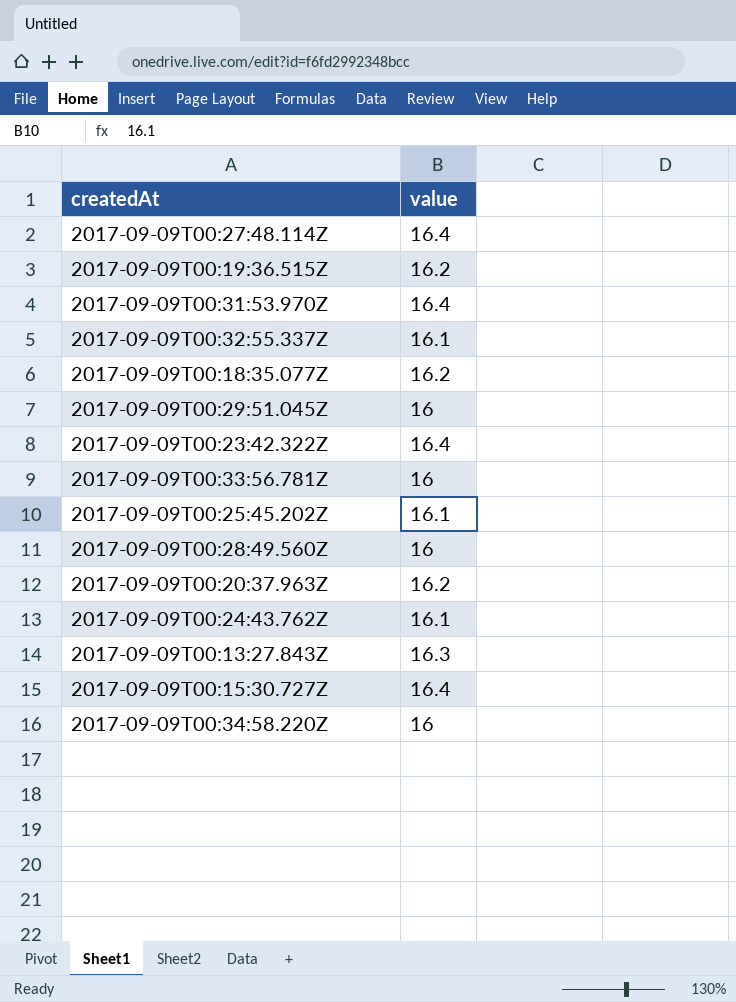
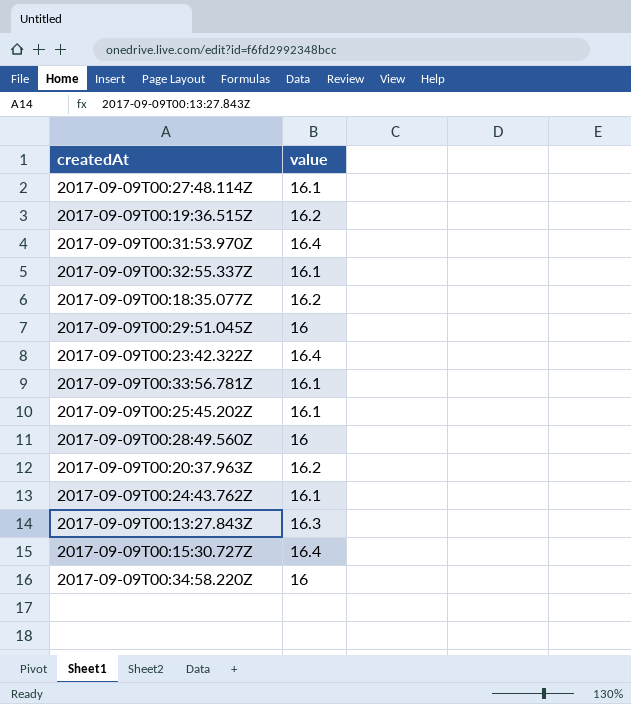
2017-09-09T00:27:48.114Z | value: 16.4 -> 16.1
2017-09-09T00:33:56.781Z | value: 16 -> 16.1

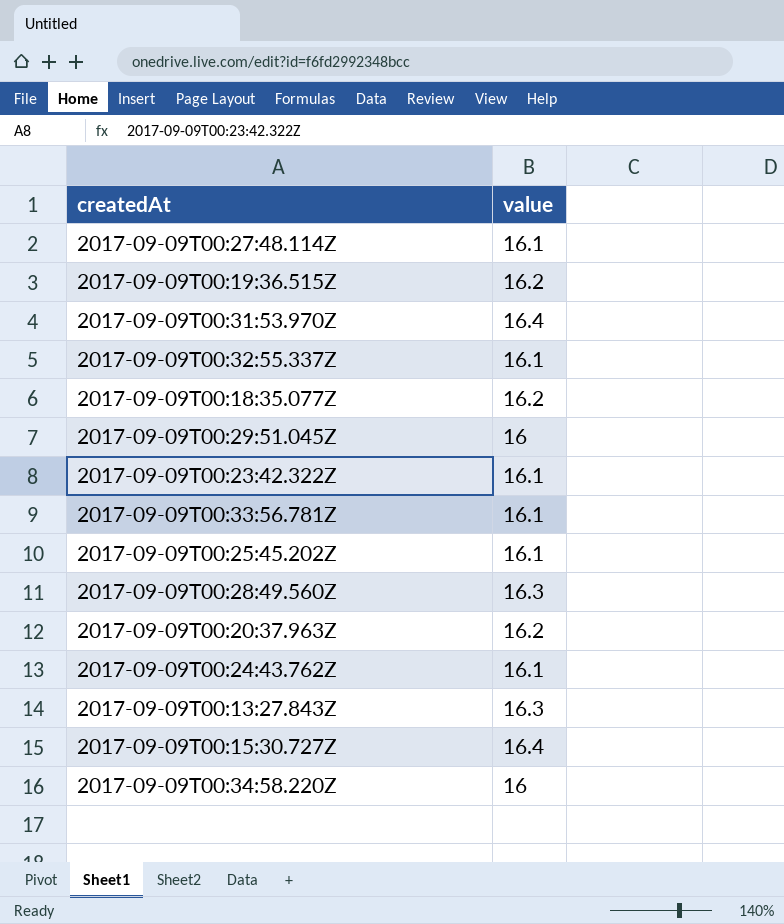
2017-09-09T00:23:42.322Z | value: 16.4 -> 16.1
2017-09-09T00:28:49.560Z | value: 16 -> 16.3

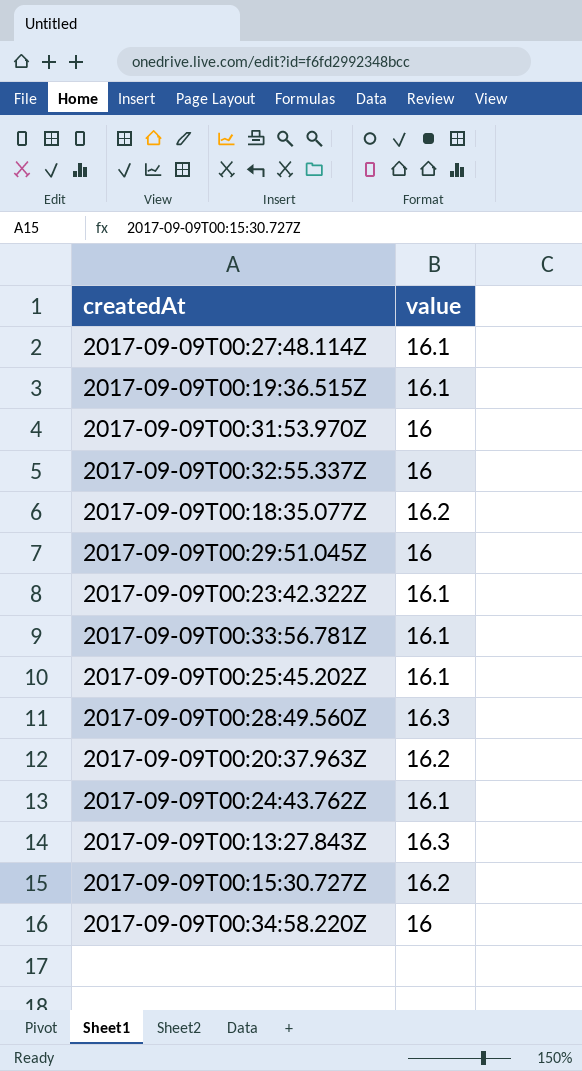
2017-09-09T00:19:36.515Z | value: 16.2 -> 16.1
2017-09-09T00:31:53.970Z | value: 16.4 -> 16
2017-09-09T00:32:55.337Z | value: 16.1 -> 16
2017-09-09T00:15:30.727Z | value: 16.4 -> 16.2

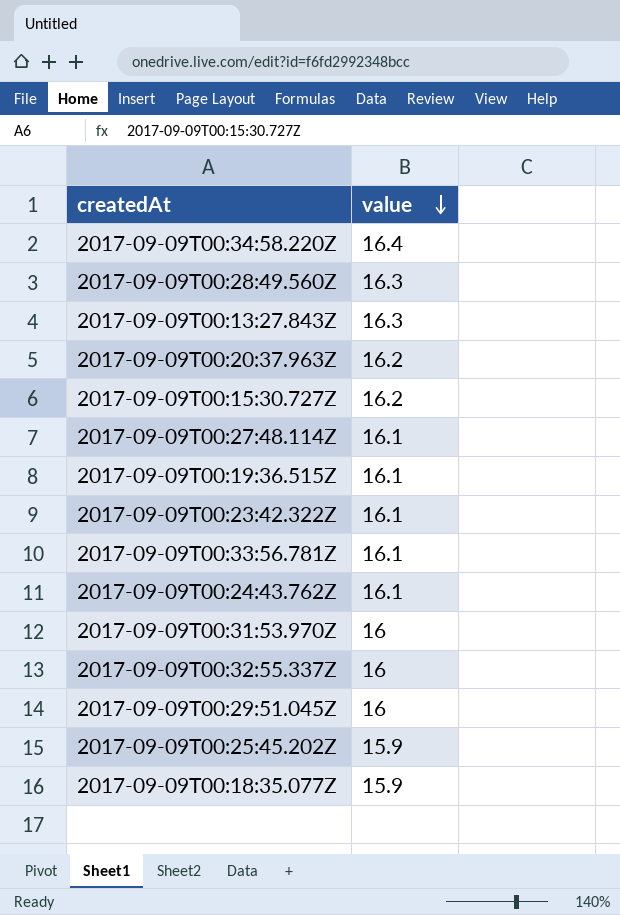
row order: none -> value descending
2017-09-09T00:34:58.220Z | value: 16 -> 16.4
2017-09-09T00:25:45.202Z | value: 16.1 -> 15.9
2017-09-09T00:18:35.077Z | value: 16.2 -> 15.9

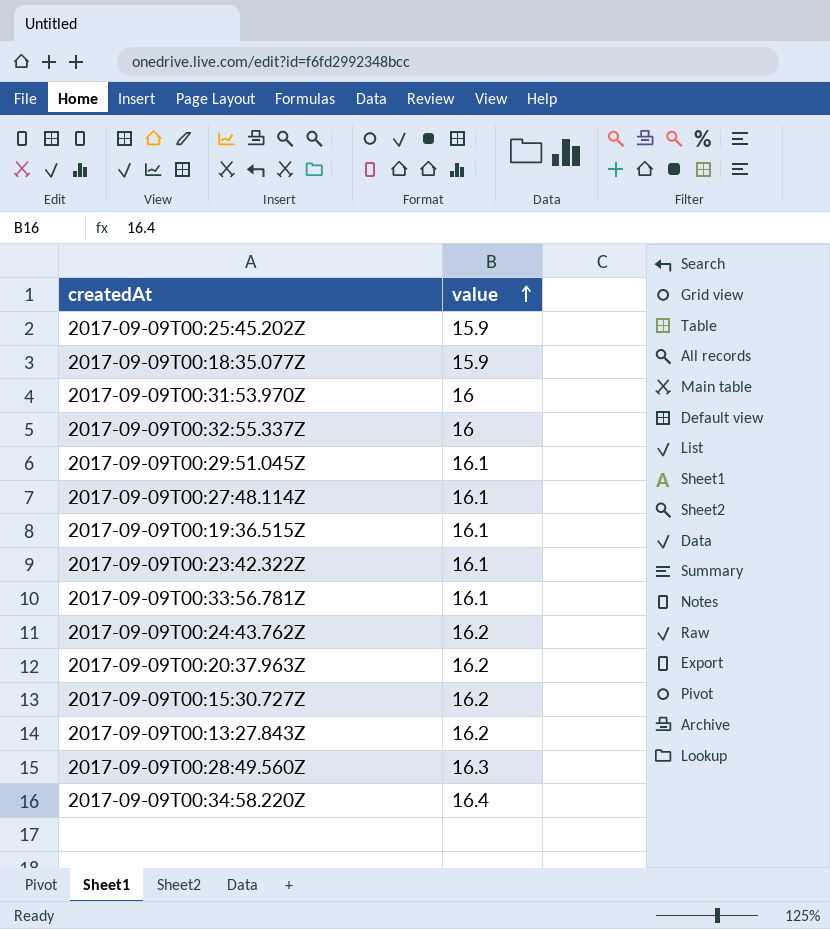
row order: value descending -> value ascending
2017-09-09T00:29:51.045Z | value: 16 -> 16.1
2017-09-09T00:24:43.762Z | value: 16.1 -> 16.2
2017-09-09T00:13:27.843Z | value: 16.3 -> 16.2

